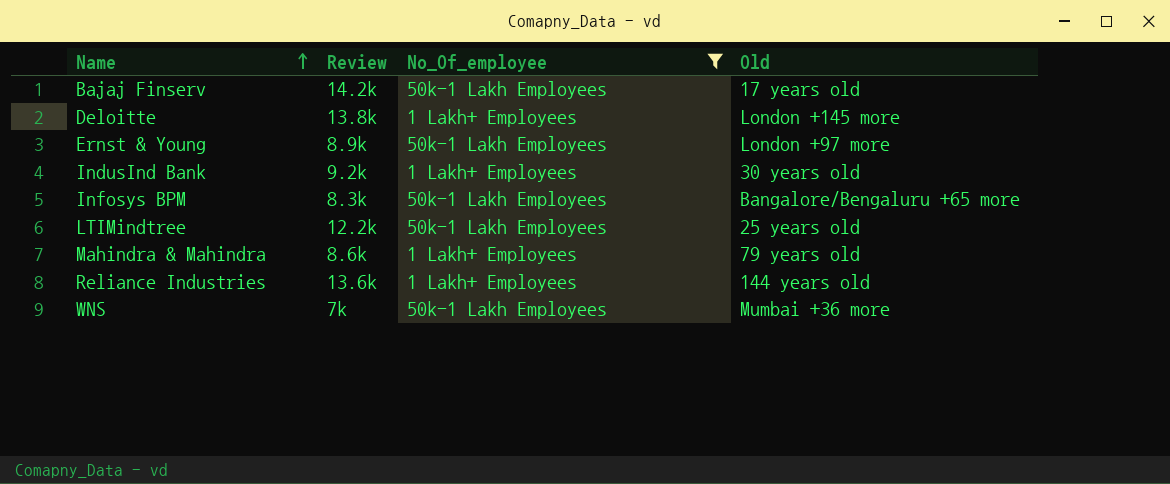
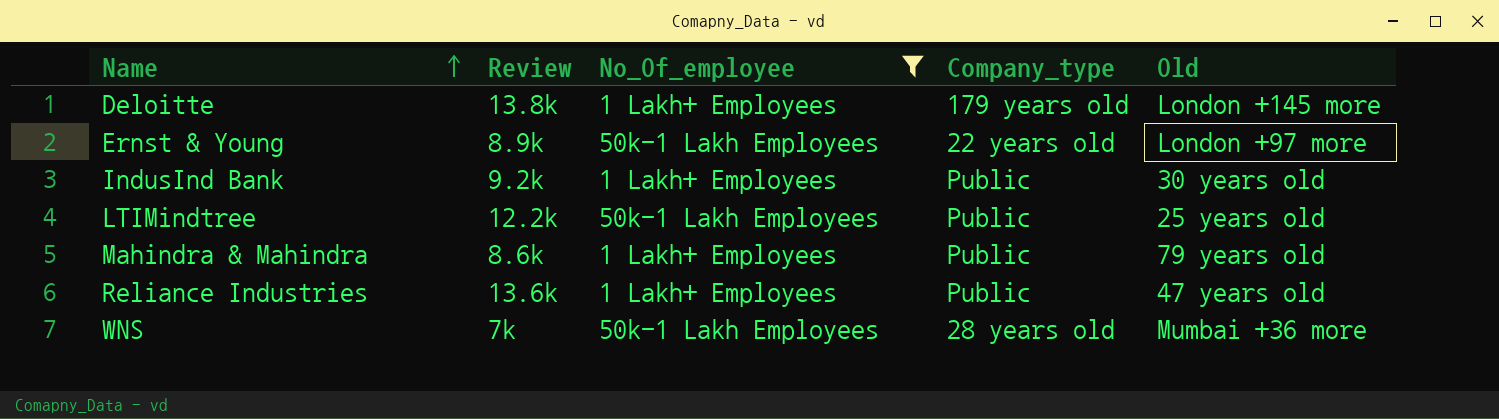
column Company_type | position: none -> 4
row Bajaj Finserv: 14.2k | 50k-1 Lakh Employees | 17 years old -> none
row Infosys BPM: 8.3k | 50k-1 Lakh Employees | Bangalore/Bengaluru +65 more -> none
Reliance Industries | Old: 144 years old -> 47 years old

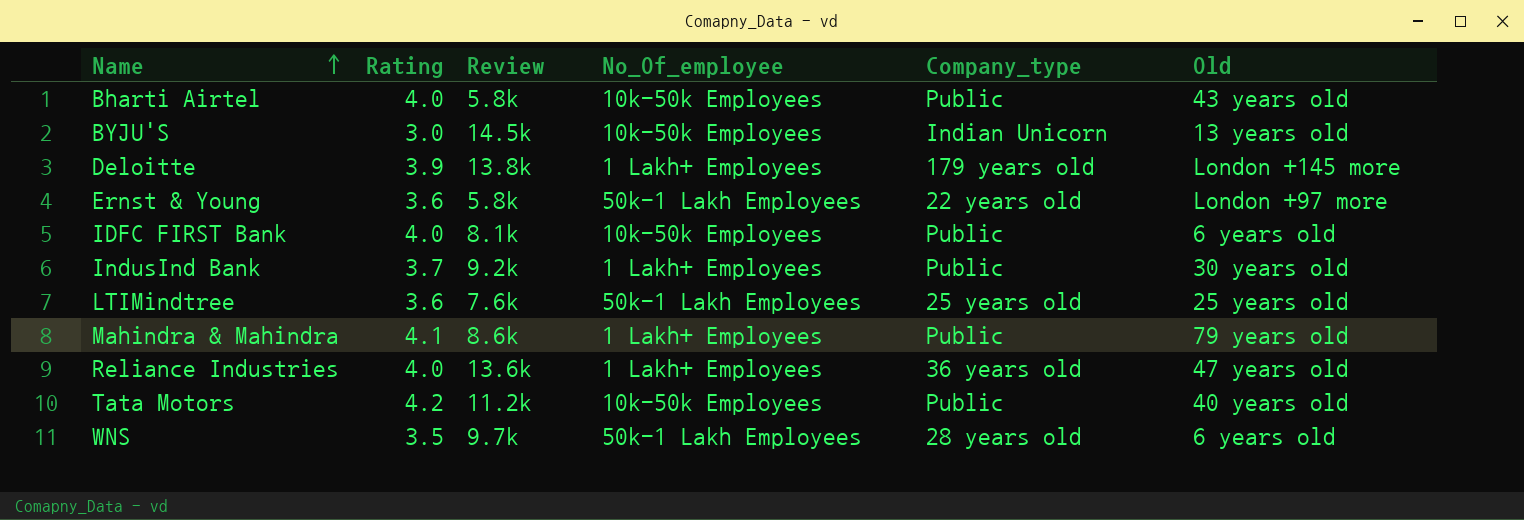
filter: No_Of_employee != 10k-50k Employees -> none
column Rating | position: none -> 2
Ernst & Young | Review: 8.9k -> 5.8k
LTIMindtree | Review: 12.2k -> 7.6k
LTIMindtree | Company_type: Public -> 25 years old
Reliance Industries | Company_type: Public -> 36 years old
WNS | Review: 7k -> 9.7k
WNS | Old: Mumbai +36 more -> 6 years old

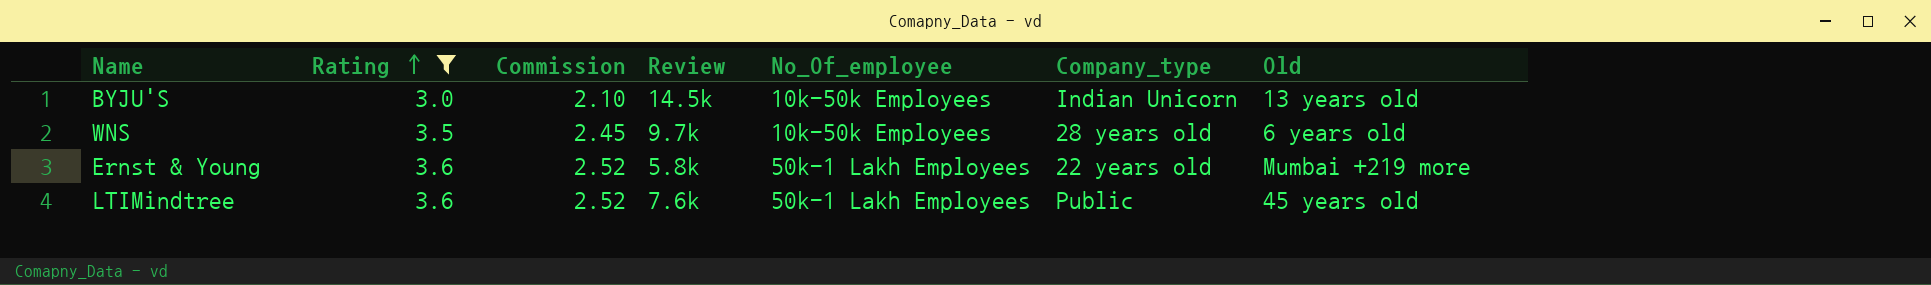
filter: none -> Rating <= 3.6
row order: Name ascending -> Rating ascending
column Commission | formula: none -> [Rating] * 0.7
WNS | No_Of_employee: 50k-1 Lakh Employees -> 10k-50k Employees
Ernst & Young | Old: London +97 more -> Mumbai +219 more
LTIMindtree | Company_type: 25 years old -> Public
LTIMindtree | Old: 25 years old -> 45 years old

